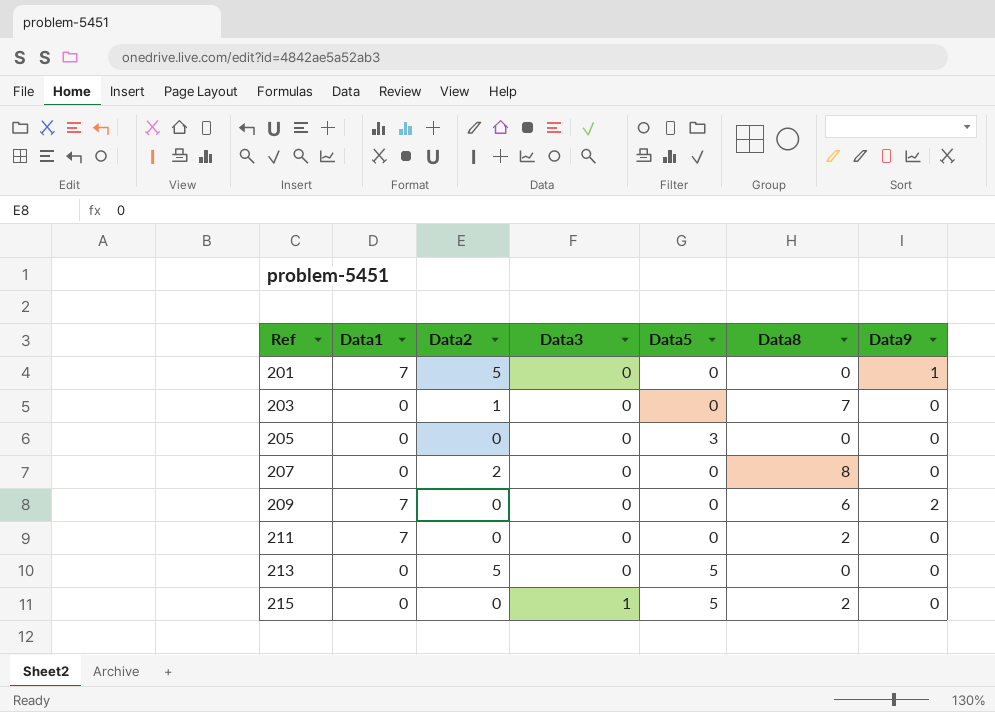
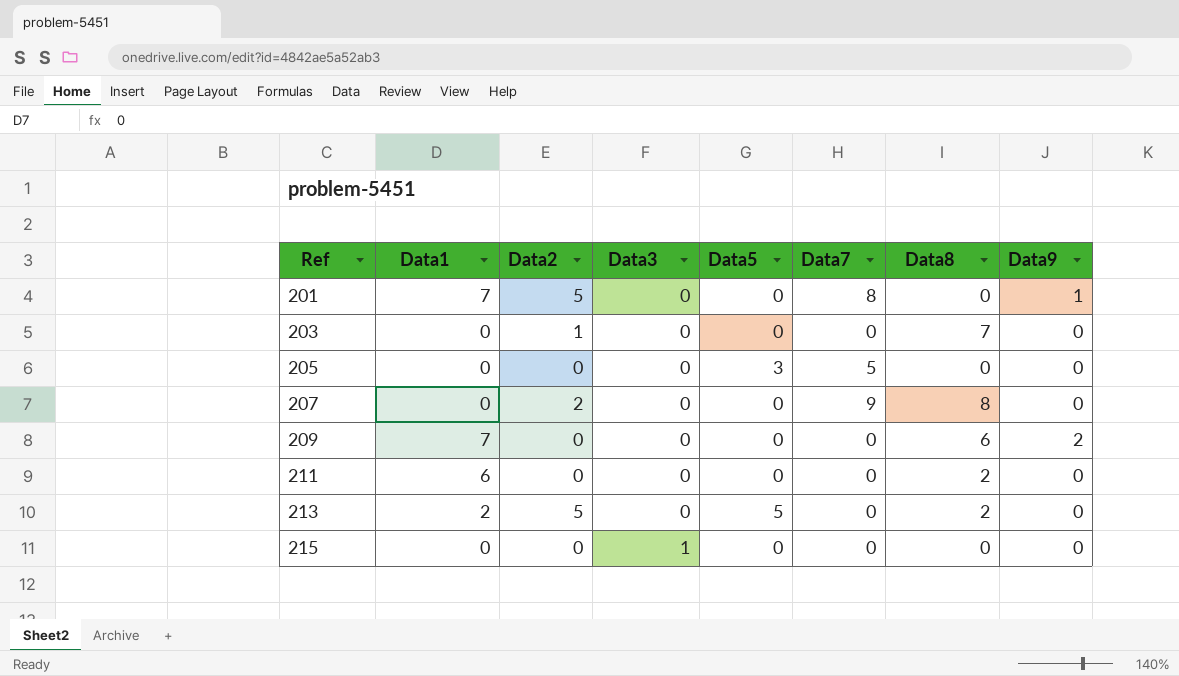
column Data7 | position: none -> 6
211 | Data1: 7 -> 6
213 | Data1: 0 -> 2
213 | Data8: 0 -> 2
215 | Data5: 5 -> 0
215 | Data8: 2 -> 0

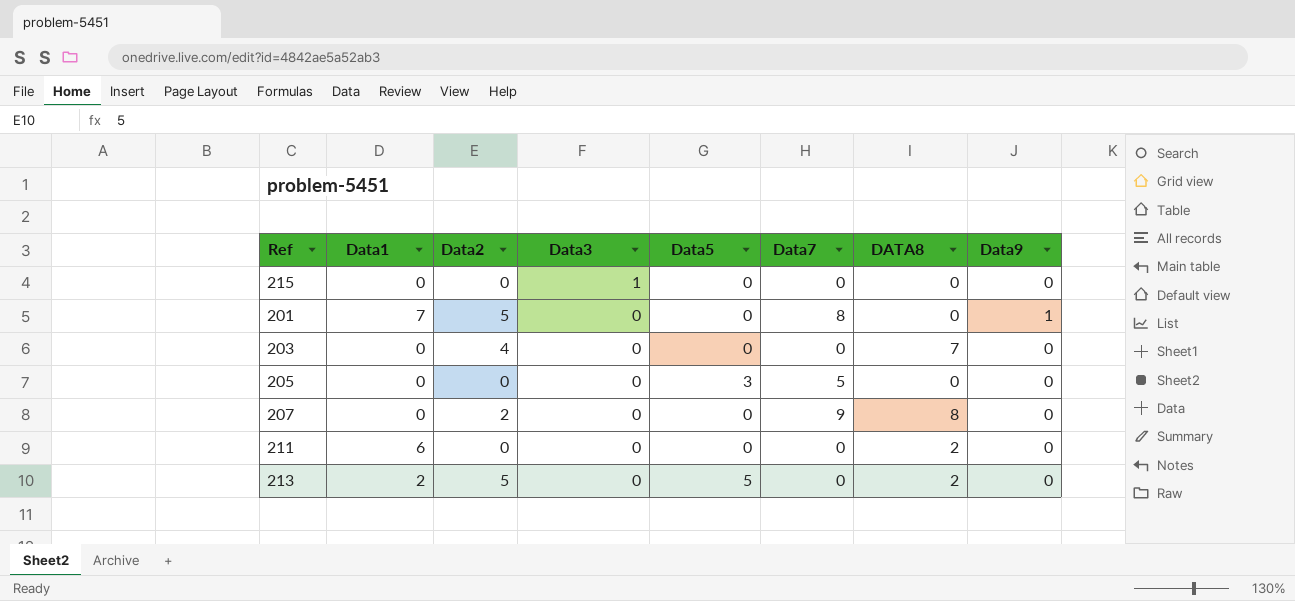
row order: Ref ascending -> Data3 descending
column name: Data8 -> DATA8
row 209: 7 | 0 | 0 | 0 | 0 | 6 | 2 -> none
203 | Data2: 1 -> 4

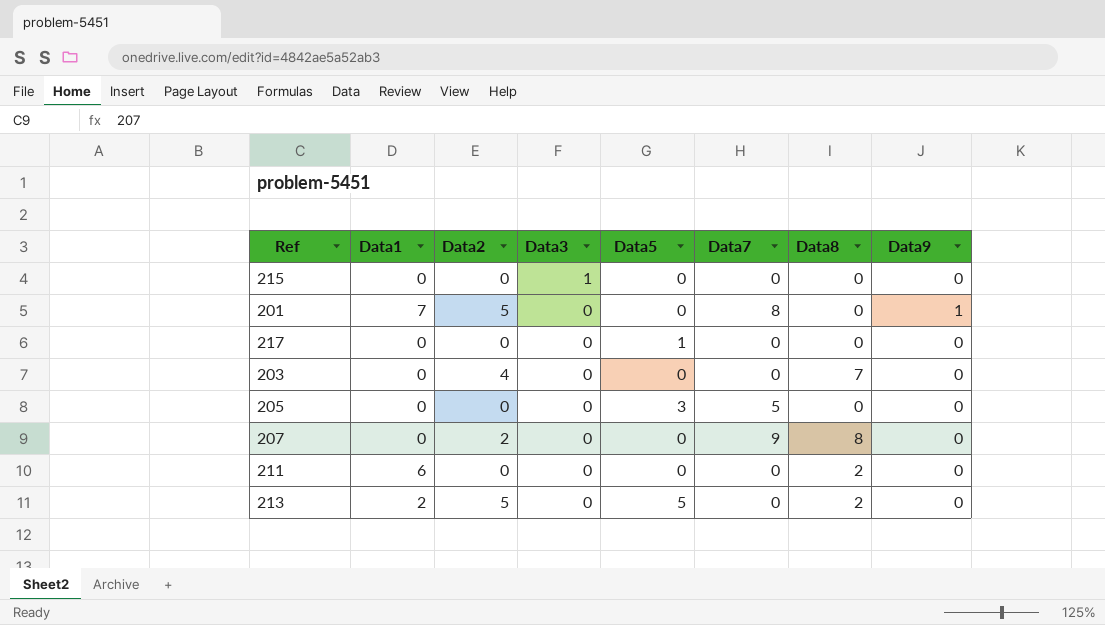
column name: DATA8 -> Data8
row 217: none -> 0 | 0 | 0 | 1 | 0 | 0 | 0

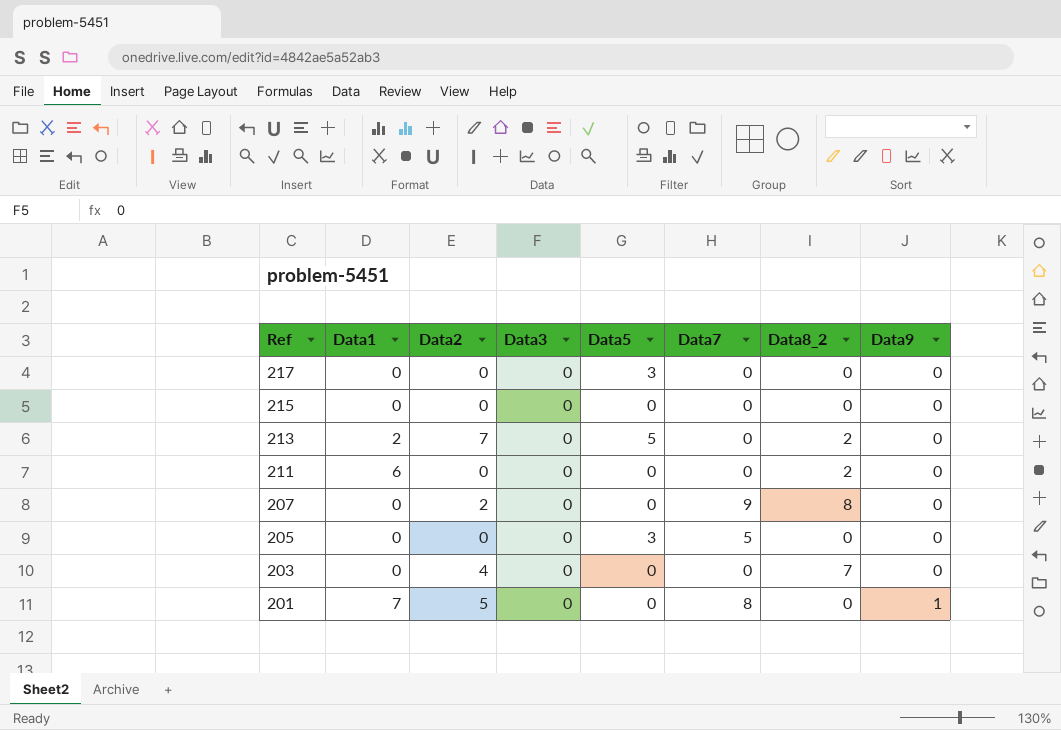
row order: Data3 descending -> Ref descending
column name: Data8 -> Data8_2
217 | Data5: 1 -> 3
215 | Data3: 1 -> 0
213 | Data2: 5 -> 7

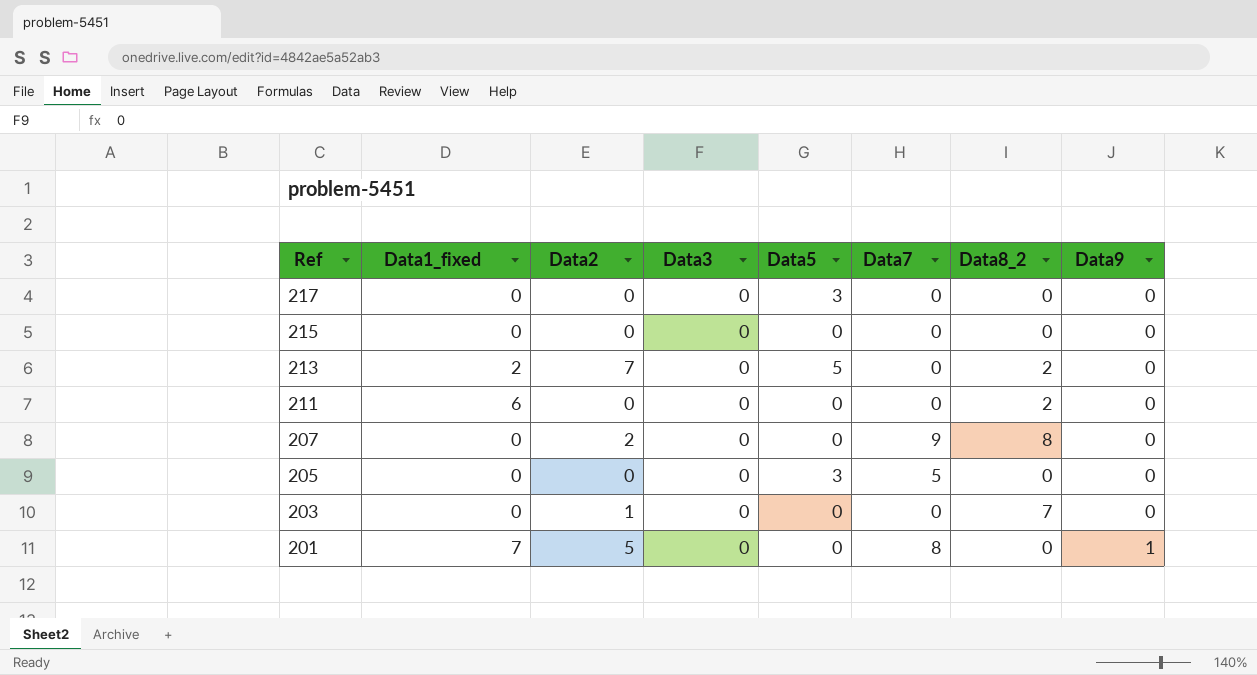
column name: Data1 -> Data1_fixed
203 | Data2: 4 -> 1

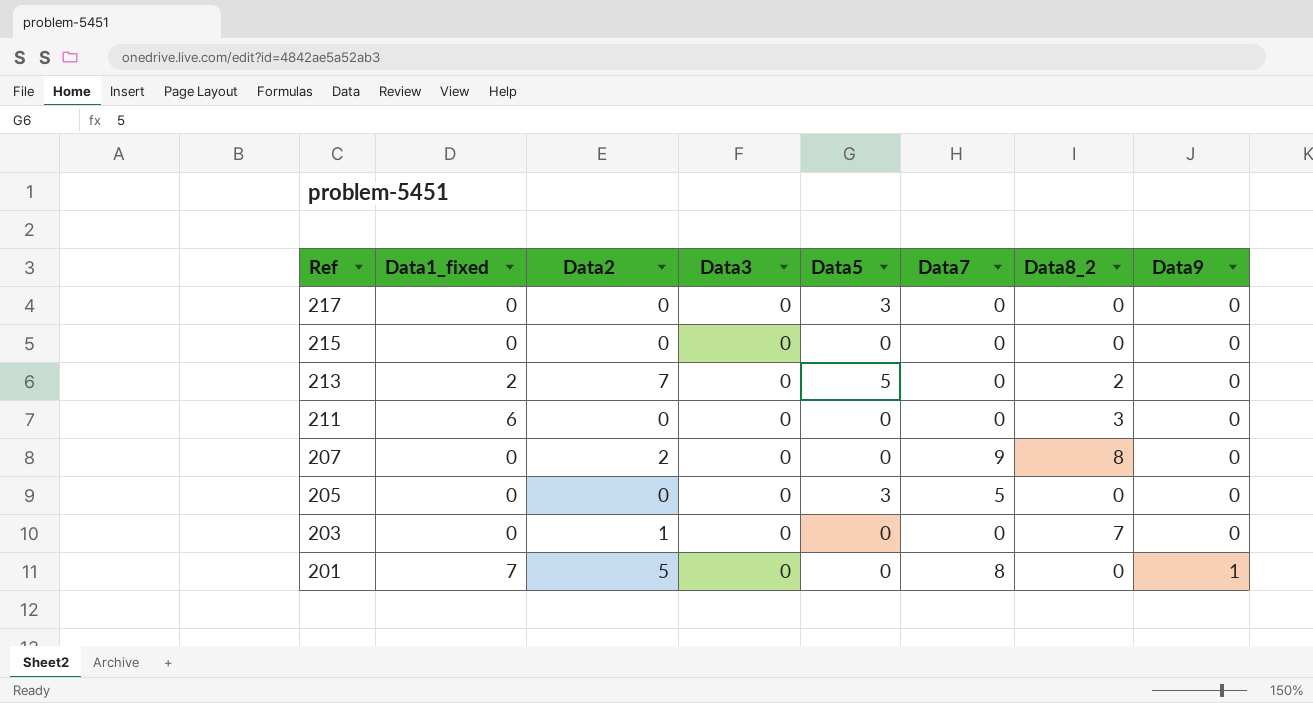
211 | Data8_2: 2 -> 3

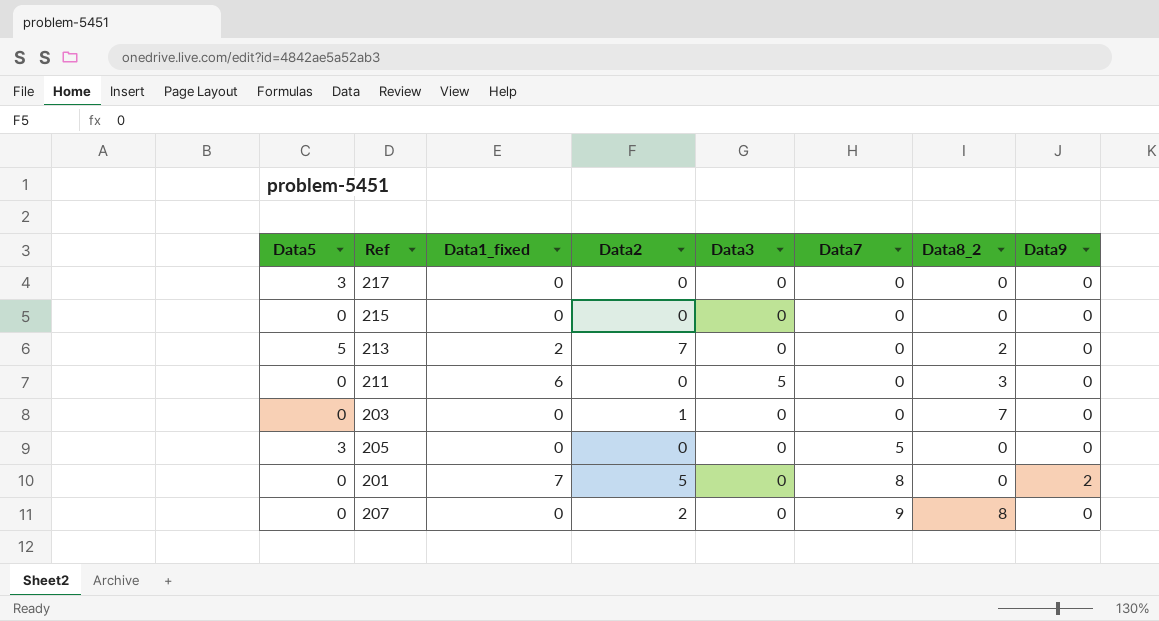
row order: Ref descending -> Data7 ascending
column Data5 | position: 5 -> 1
211 | Data3: 0 -> 5
201 | Data9: 1 -> 2

